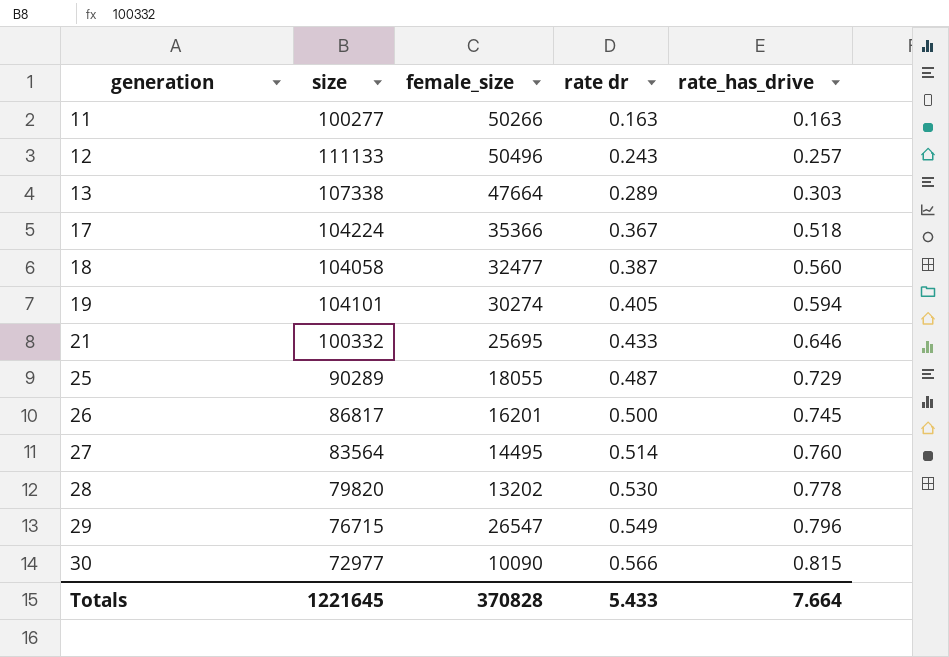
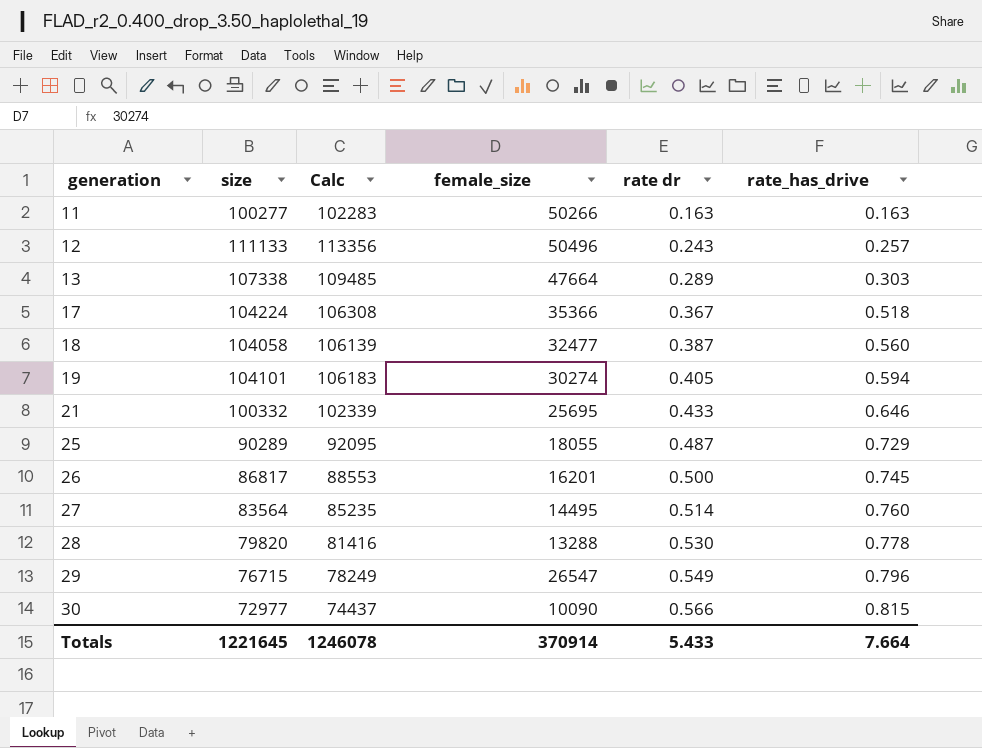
column Calc | formula: none -> [size] * 1.02
28 | female_size: 13202 -> 13288
Totals | female_size: 370828 -> 370914

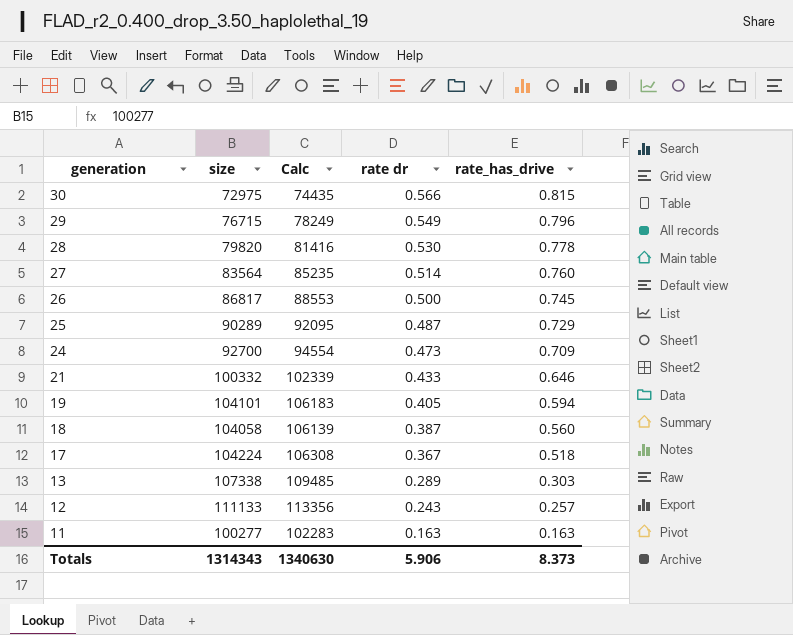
row order: generation ascending -> generation descending
column female_size | position: 4 -> none
30 | size: 72977 -> 72975
30 | Calc: 74437 -> 74435
row 24: none -> 92700 | 94554 | 0.473 | 0.709
Totals | size: 1221645 -> 1314343
Totals | Calc: 1246078 -> 1340630
Totals | rate dr: 5.433 -> 5.906
Totals | rate_has_drive: 7.664 -> 8.373

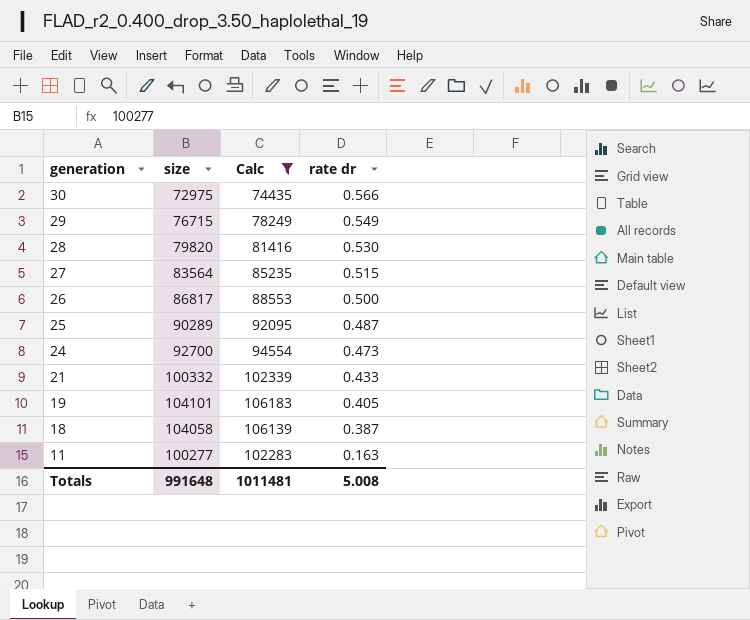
filter: none -> Calc <= 106183
column rate_has_drive | position: 5 -> none
27 | rate dr: 0.514 -> 0.515
Totals | size: 1314343 -> 991648
Totals | Calc: 1340630 -> 1011481
Totals | rate dr: 5.906 -> 5.008

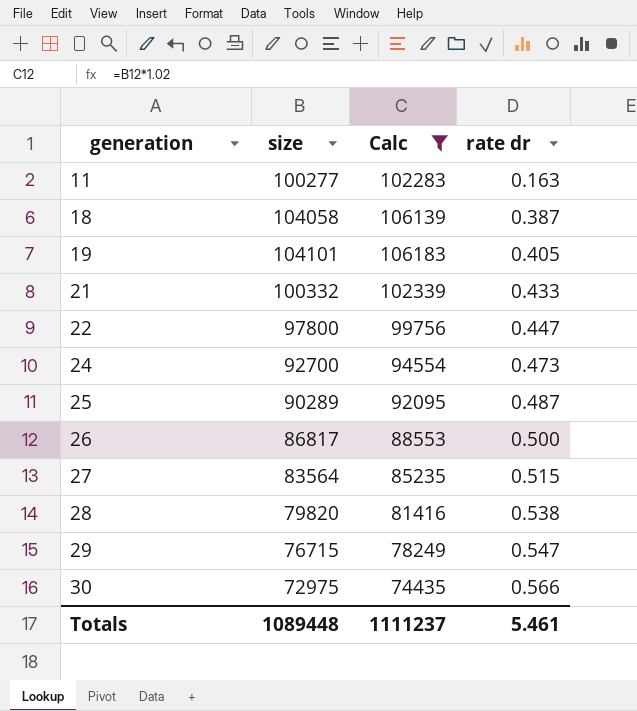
row order: generation descending -> generation ascending
row 22: none -> 97800 | 99756 | 0.447
28 | rate dr: 0.530 -> 0.538
29 | rate dr: 0.549 -> 0.547
Totals | size: 991648 -> 1089448
Totals | Calc: 1011481 -> 1111237
Totals | rate dr: 5.008 -> 5.461

